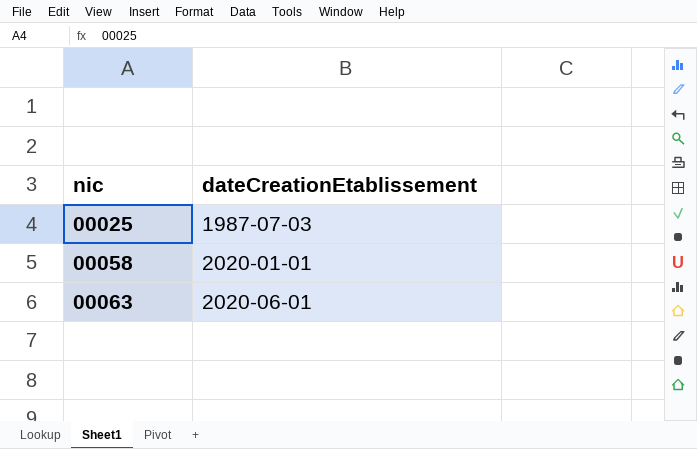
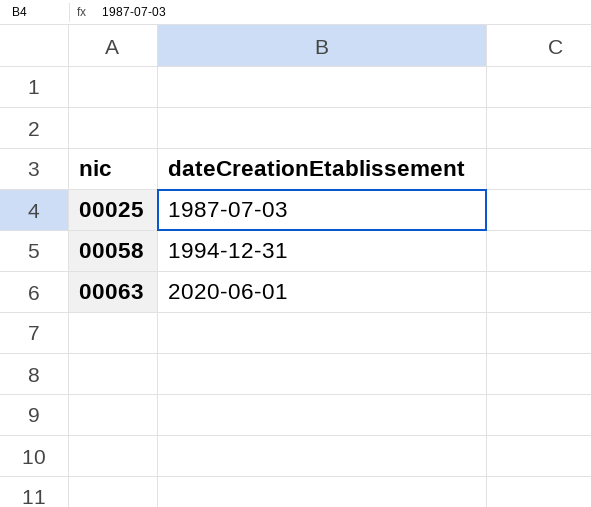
00058 | dateCreationEtablissement: 2020-01-01 -> 1994-12-31

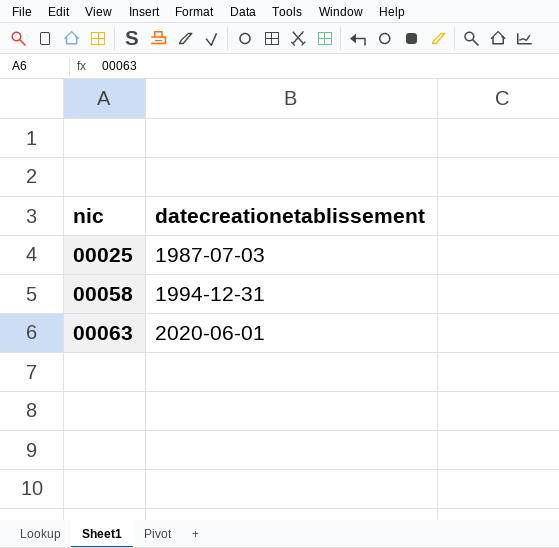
column name: dateCreationEtablissement -> datecreationetablissement

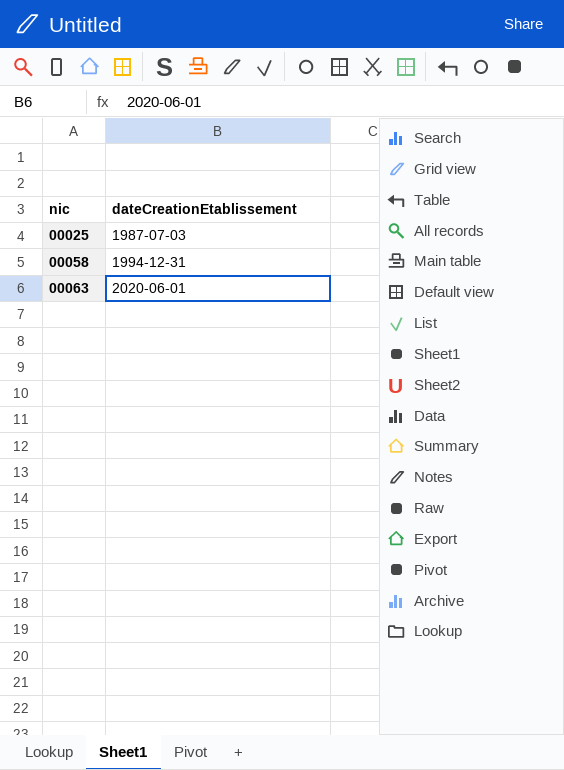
column name: datecreationetablissement -> dateCreationEtablissement

